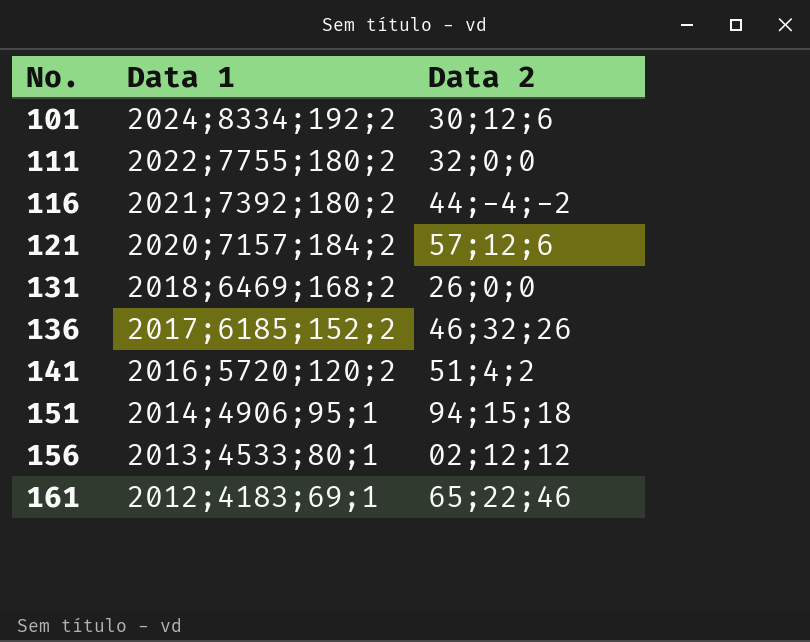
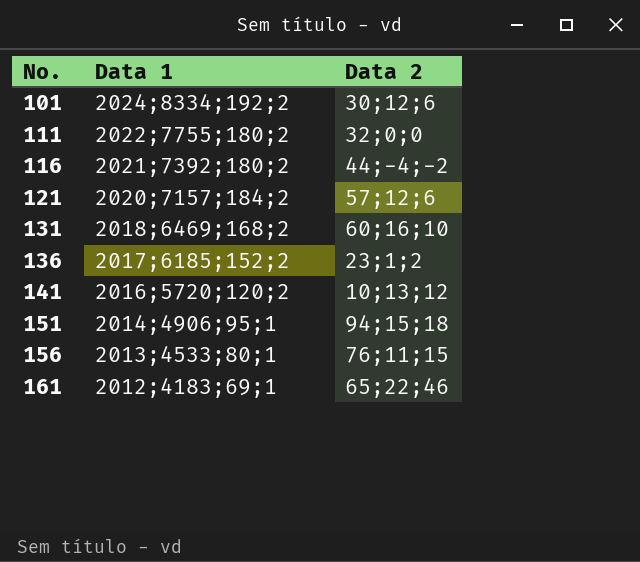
131 | Data 2: 26;0;0 -> 60;16;10
136 | Data 2: 46;32;26 -> 23;1;2
141 | Data 2: 51;4;2 -> 10;13;12
156 | Data 2: 02;12;12 -> 76;11;15

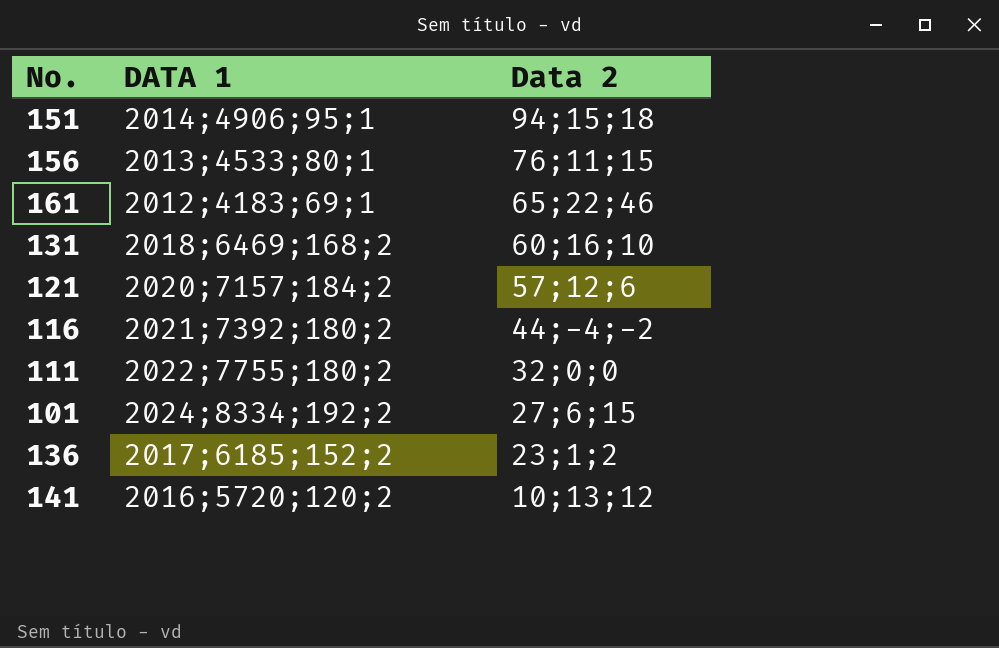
row order: No. ascending -> Data 2 descending
column name: Data 1 -> DATA 1
101 | Data 2: 30;12;6 -> 27;6;15

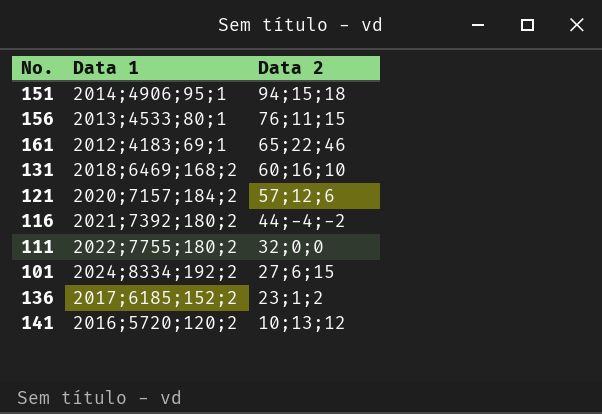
column name: DATA 1 -> Data 1

